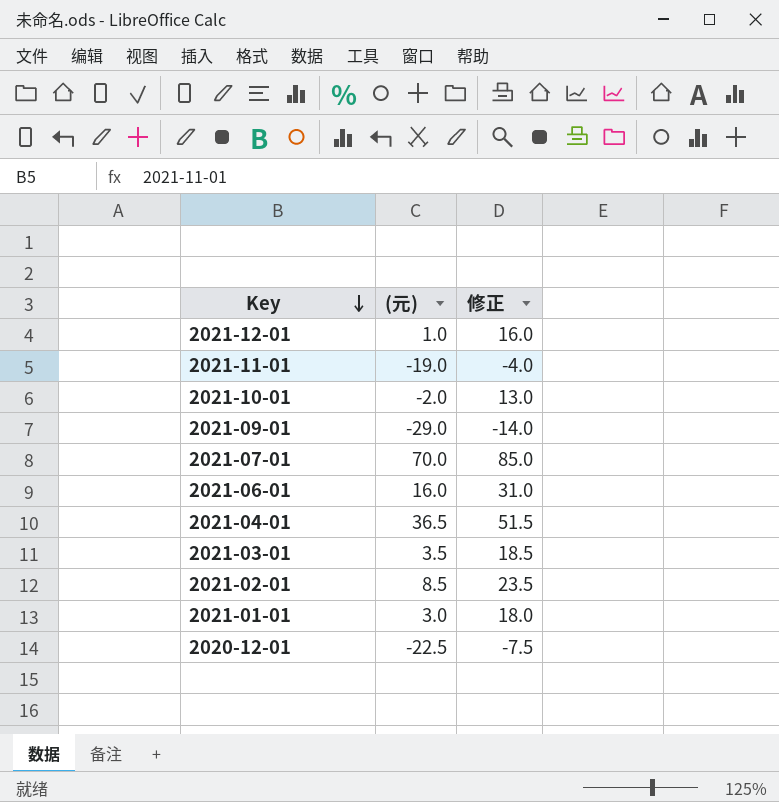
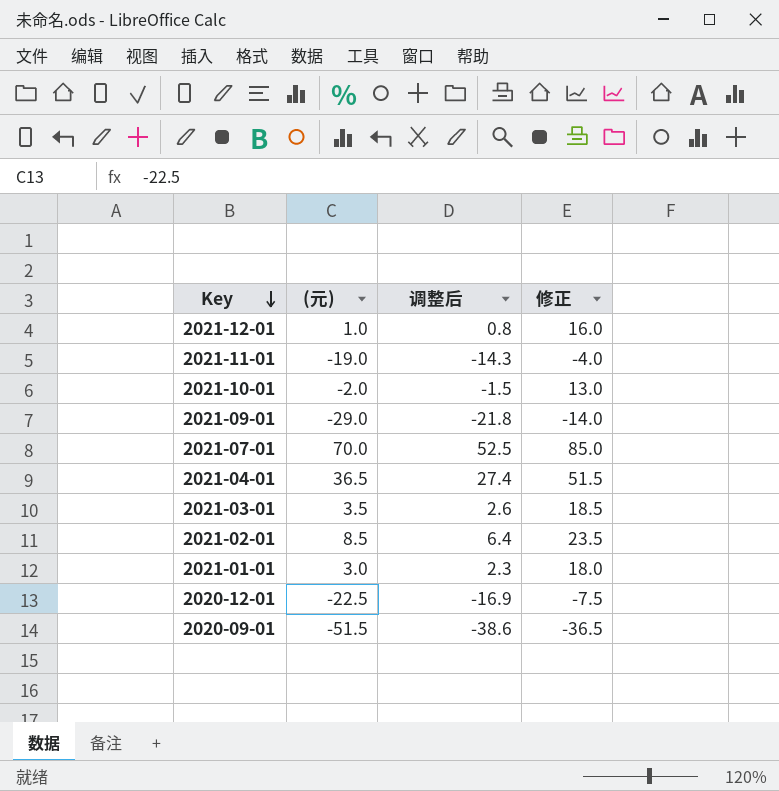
column 调整后 | formula: none -> [(元)] * 0.75
row 2021-06-01: 16.0 | 31.0 -> none
row 2020-09-01: none -> -51.5 | -38.6 | -36.5

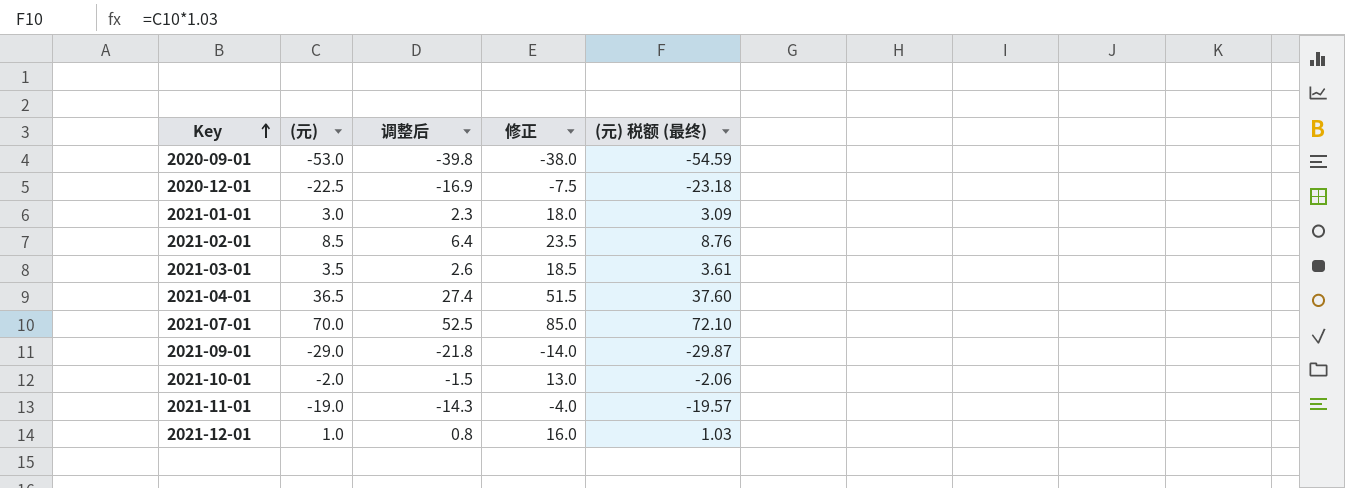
row order: Key descending -> Key ascending
column (元) 税额 (最终) | formula: none -> [(元)] * 1.03
2020-09-01 | (元): -51.5 -> -53.0
2020-09-01 | 调整后: -38.6 -> -39.8
2020-09-01 | 修正: -36.5 -> -38.0

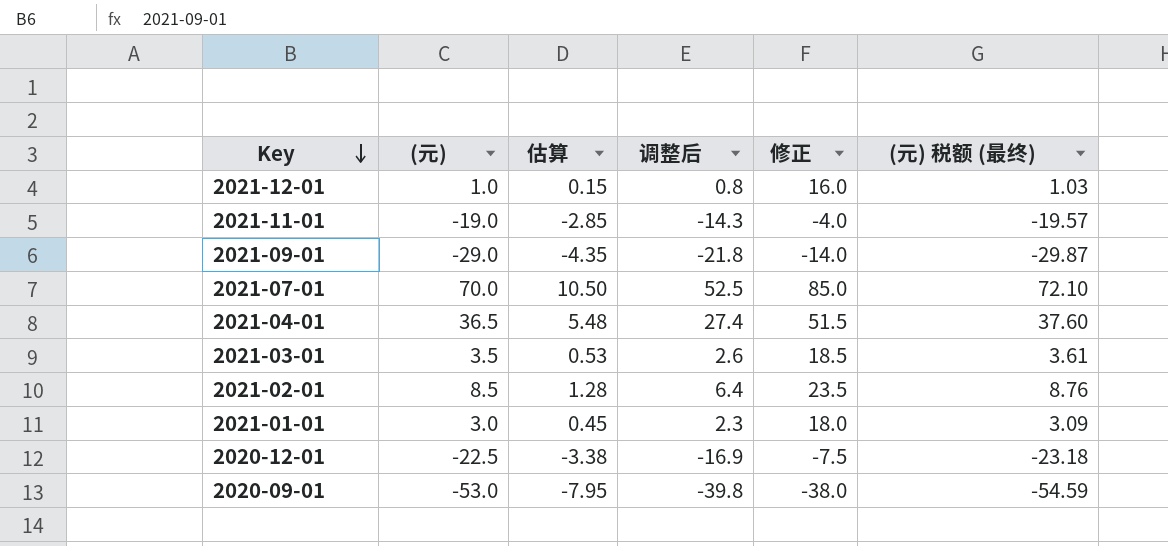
row order: Key ascending -> Key descending
column 估算 | formula: none -> [(元)] * 0.15
row 2021-10-01: -2.0 | -1.5 | 13.0 | -2.06 -> none

